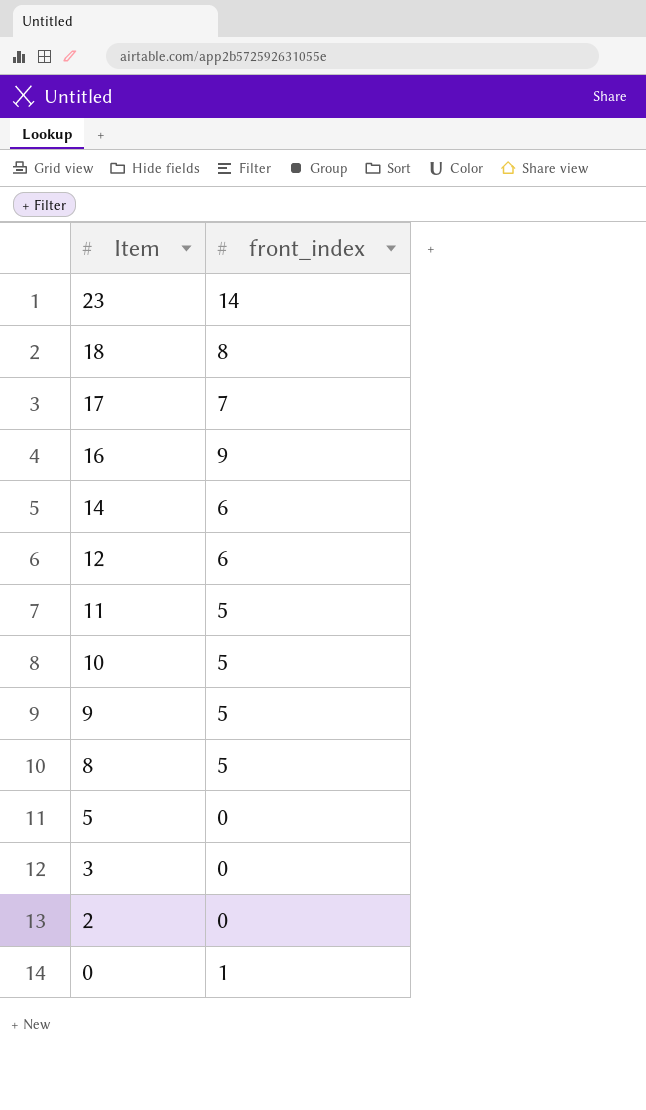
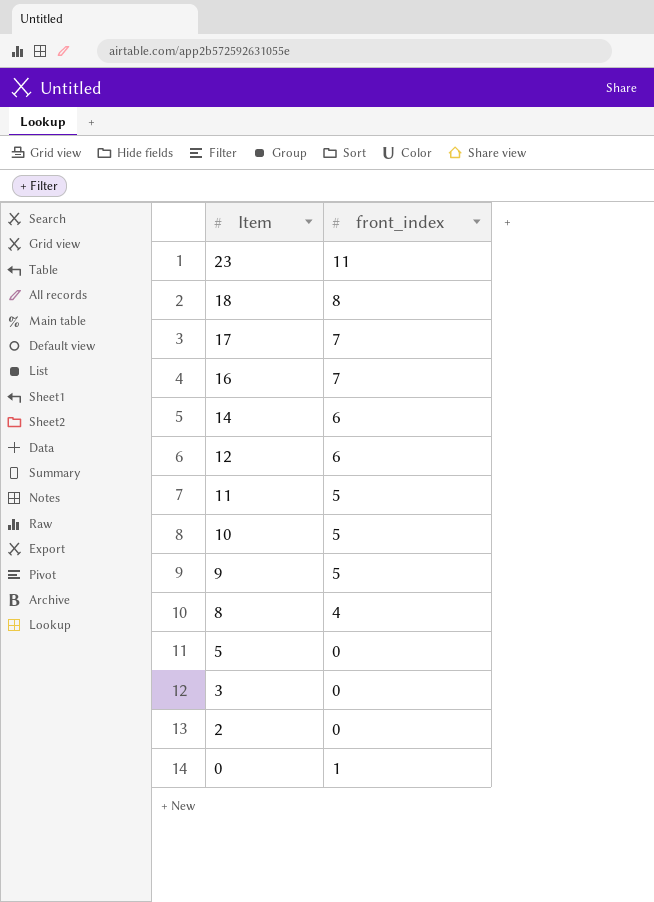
23 | front_index: 14 -> 11
16 | front_index: 9 -> 7
8 | front_index: 5 -> 4

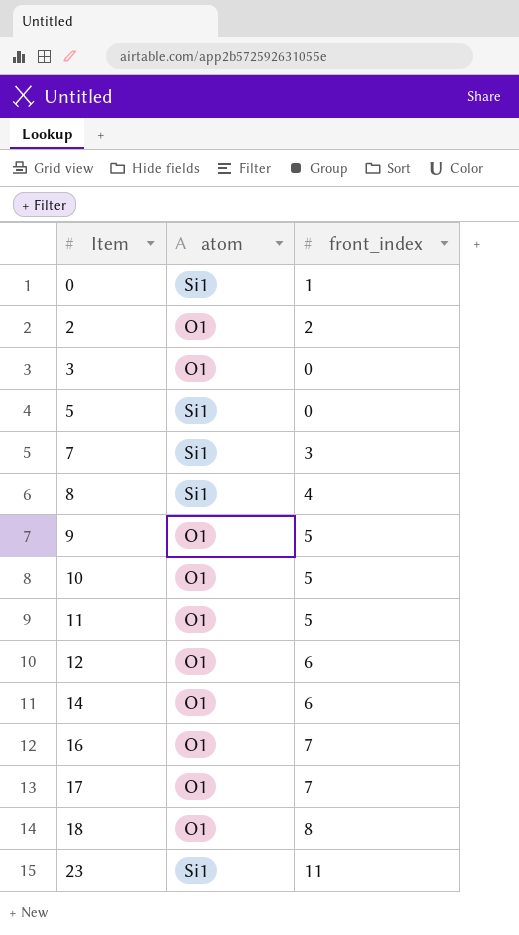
row order: Item descending -> Item ascending
column atom | position: none -> 2
2 | front_index: 0 -> 2
row 7: none -> Si1 | 3

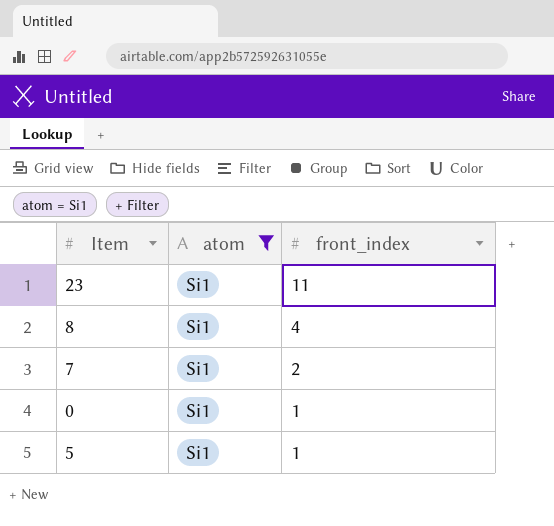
filter: none -> atom = Si1
row order: Item ascending -> front_index descending
7 | front_index: 3 -> 2
5 | front_index: 0 -> 1

